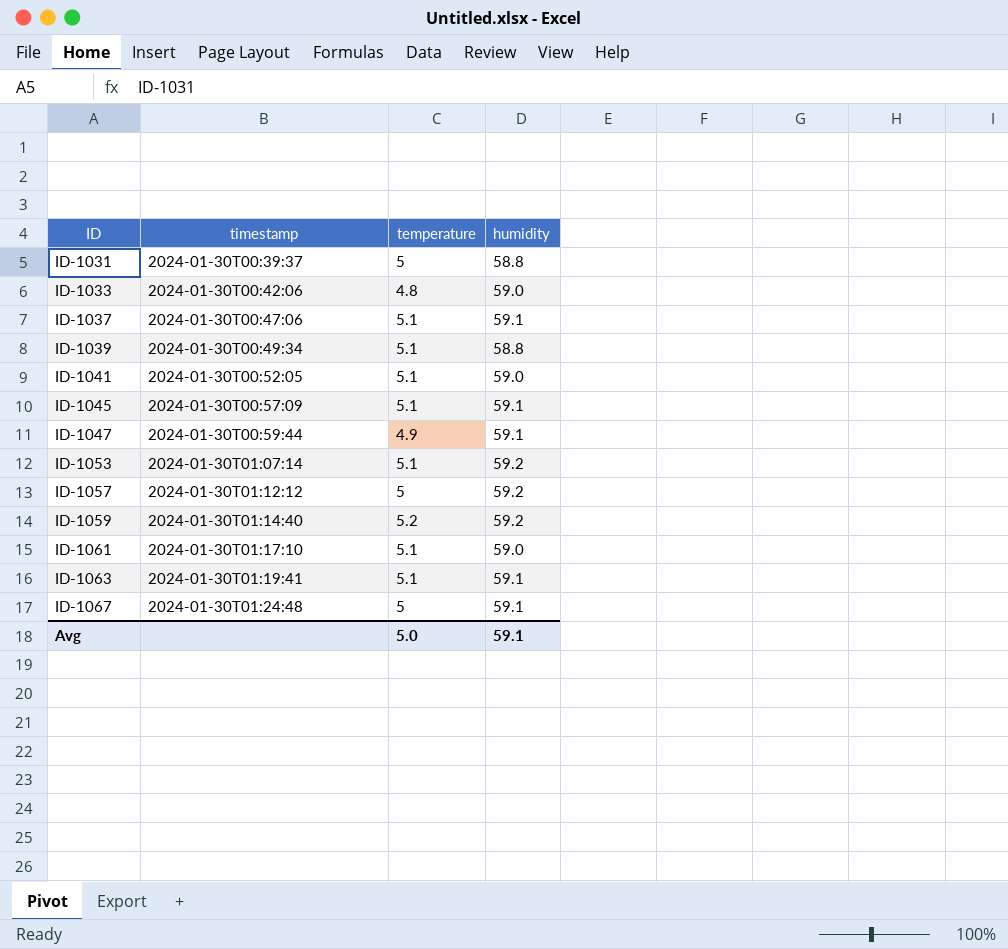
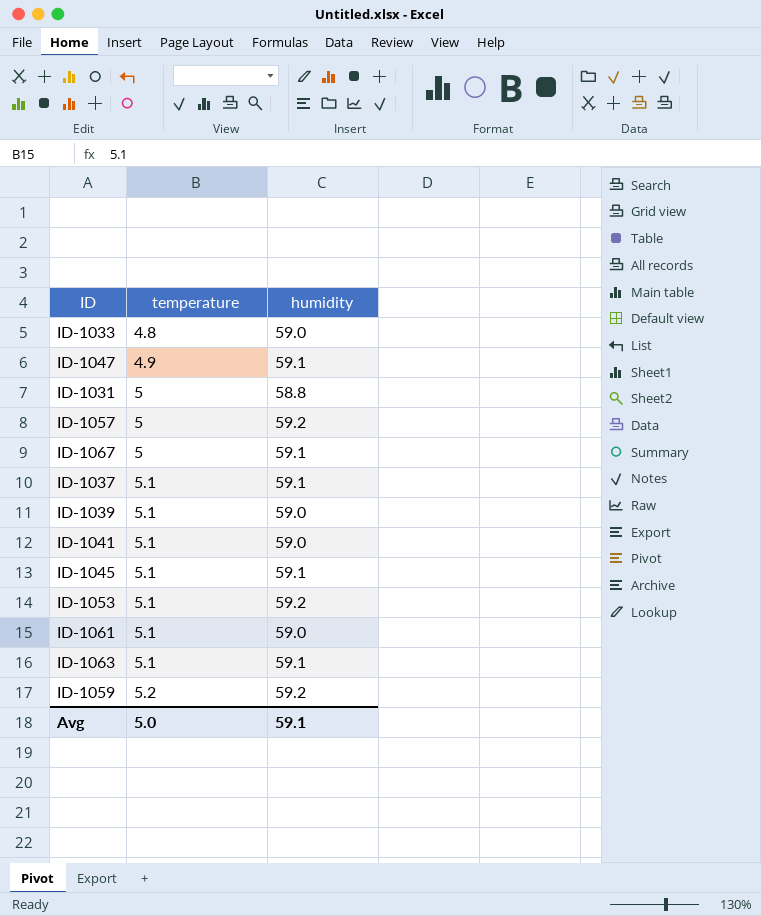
row order: ID ascending -> temperature ascending
column timestamp | position: 2 -> none
ID-1039 | humidity: 58.8 -> 59.0

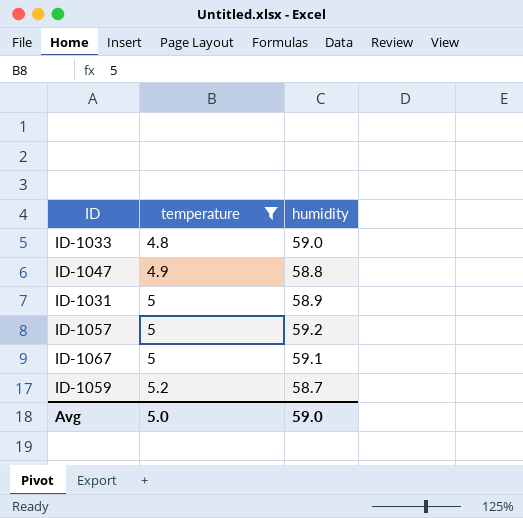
filter: none -> temperature != 5.1
ID-1047 | humidity: 59.1 -> 58.8
ID-1031 | humidity: 58.8 -> 58.9
ID-1059 | humidity: 59.2 -> 58.7
Avg | humidity: 59.1 -> 59.0

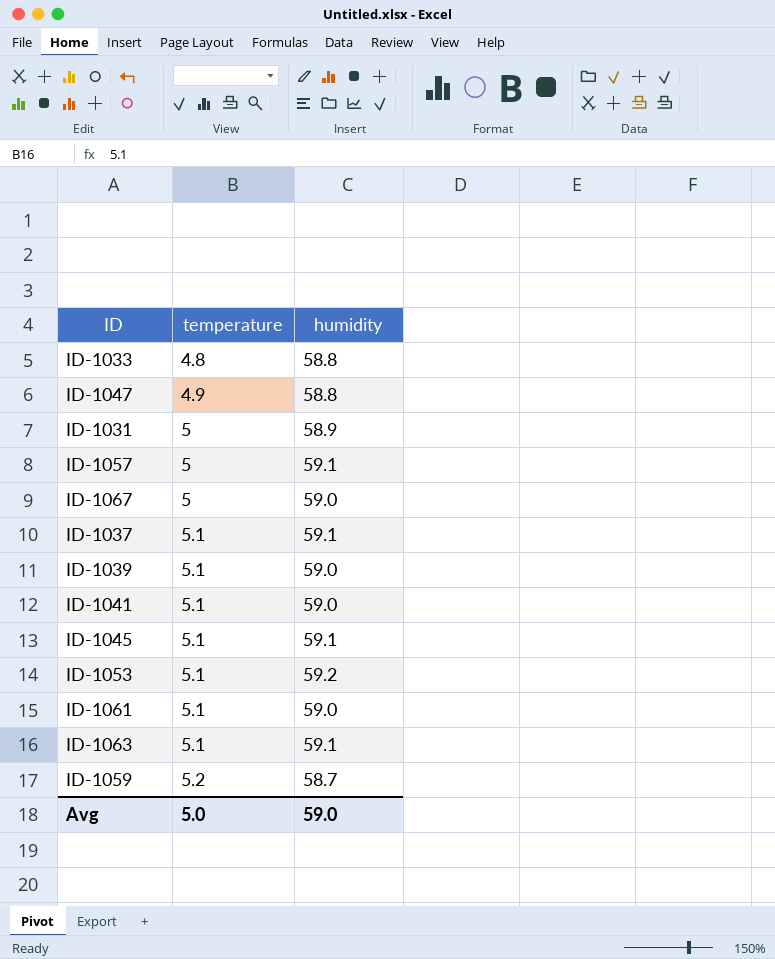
filter: temperature != 5.1 -> none
ID-1033 | humidity: 59.0 -> 58.8
ID-1057 | humidity: 59.2 -> 59.1
ID-1067 | humidity: 59.1 -> 59.0

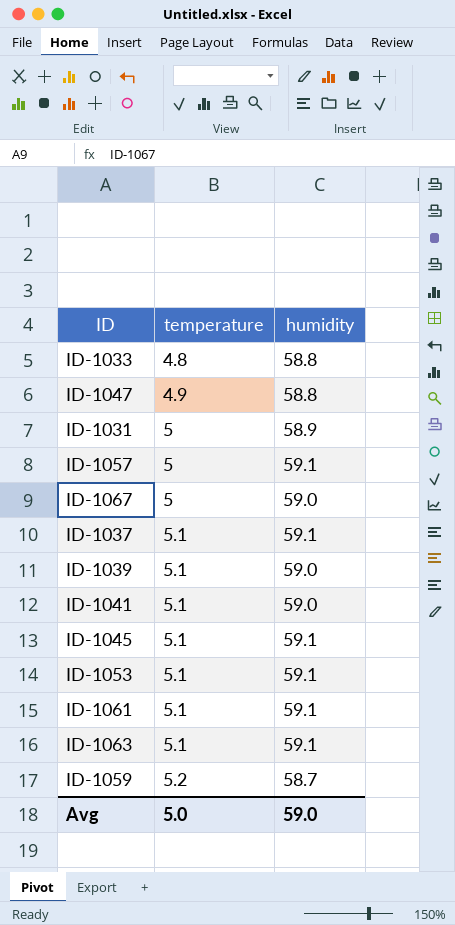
ID-1053 | humidity: 59.2 -> 59.1
ID-1061 | humidity: 59.0 -> 59.1

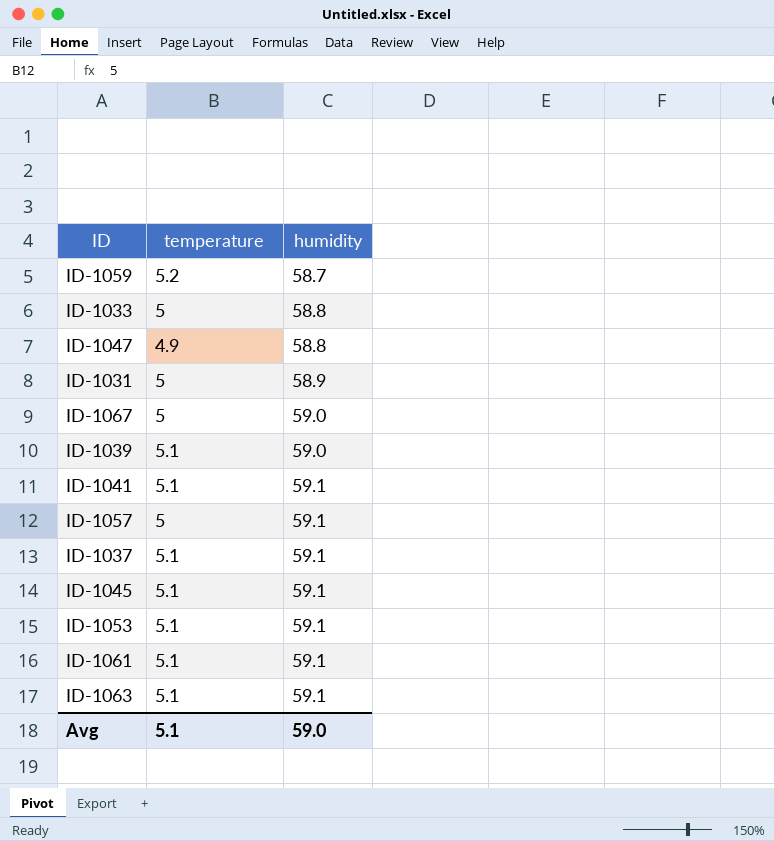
row order: temperature ascending -> humidity ascending
ID-1033 | temperature: 4.8 -> 5
ID-1041 | humidity: 59.0 -> 59.1
Avg | temperature: 5.0 -> 5.1

